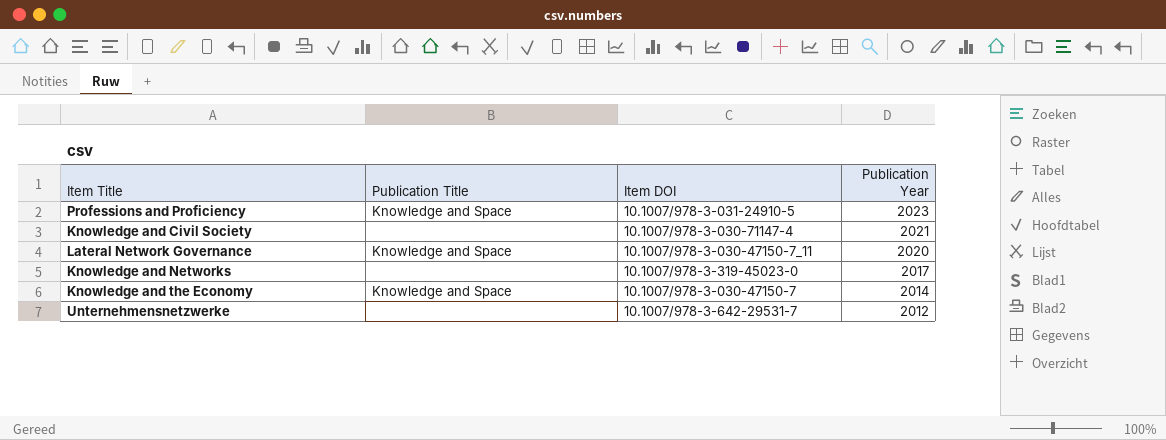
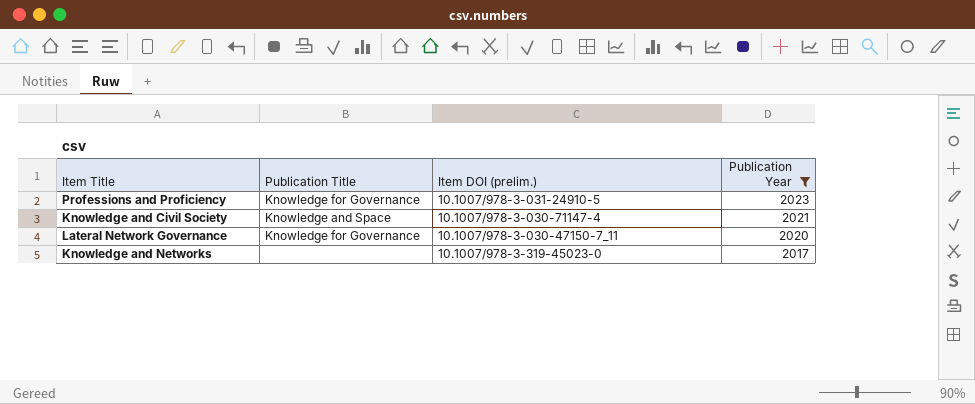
filter: none -> Publication Year >= 2017
column name: Item DOI -> Item DOI (prelim.)
Professions and Proficiency | Publication Title: Knowledge and Space -> Knowledge for Governance
Knowledge and Civil Society | Publication Title: none -> Knowledge and Space
Lateral Network Governance | Publication Title: Knowledge and Space -> Knowledge for Governance

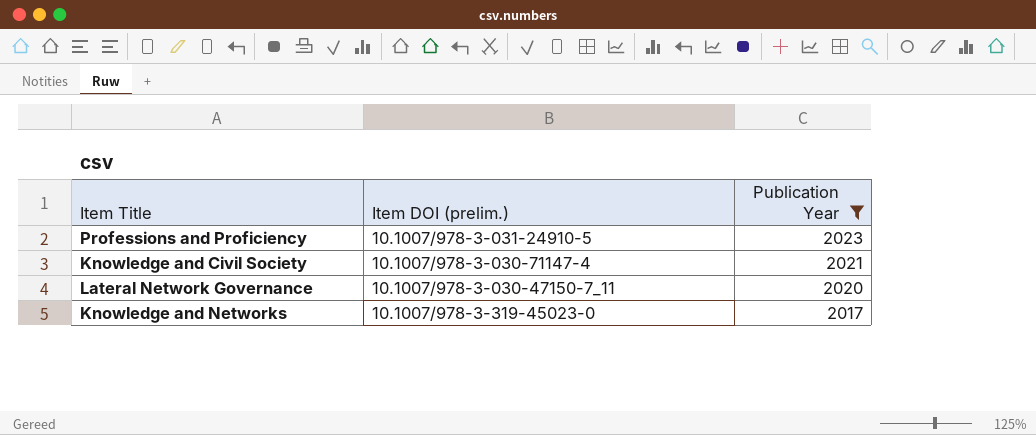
column Publication Title | position: 2 -> none

